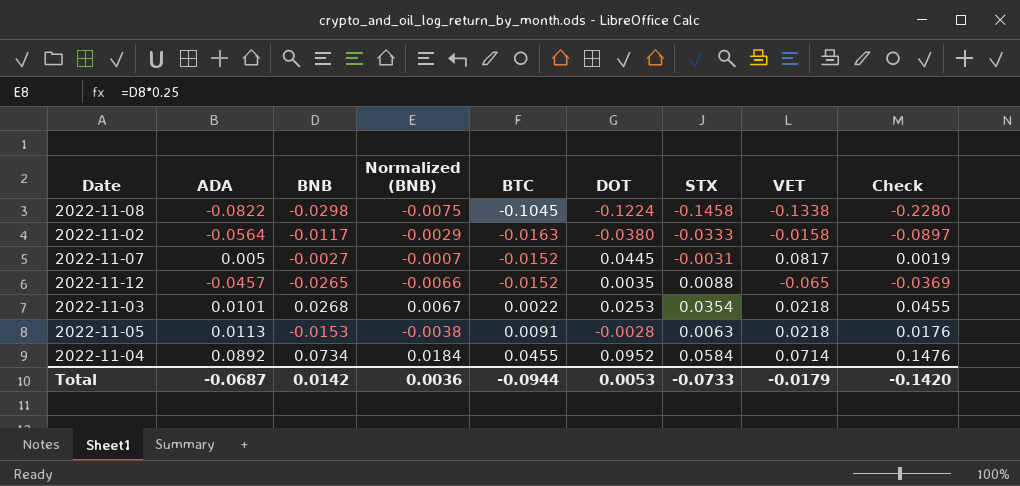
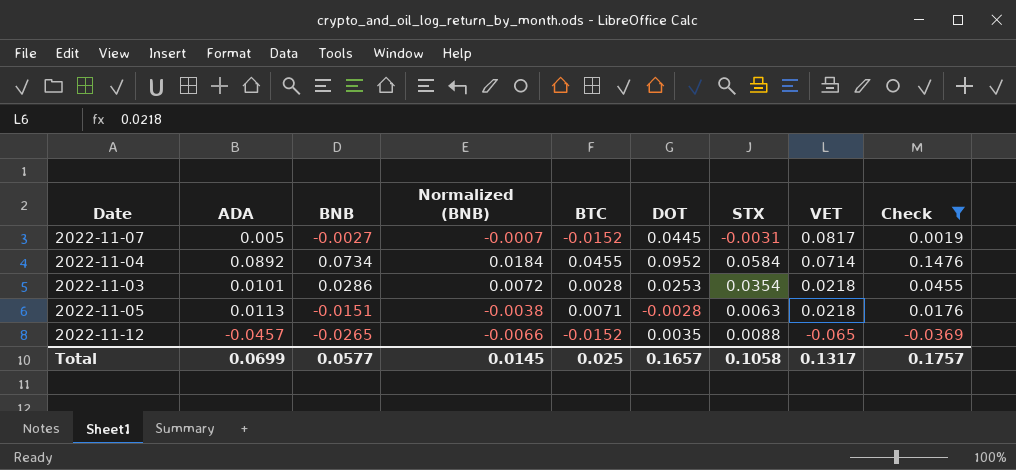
filter: none -> Check >= -0.0369
row order: BTC ascending -> VET descending
2022-11-03 | BNB: 0.0268 -> 0.0286
2022-11-03 | Normalized (BNB): 0.0067 -> 0.0072
2022-11-03 | BTC: 0.0022 -> 0.0028
2022-11-05 | BNB: -0.0153 -> -0.0151
2022-11-05 | BTC: 0.0091 -> 0.0071
Total | ADA: -0.0687 -> 0.0699
Total | BNB: 0.0142 -> 0.0577
Total | Normalized (BNB): 0.0036 -> 0.0145
Total | BTC: -0.0944 -> 0.025
Total | DOT: 0.0053 -> 0.1657
Total | STX: -0.0733 -> 0.1058
Total | VET: -0.0179 -> 0.1317
Total | Check: -0.1420 -> 0.1757

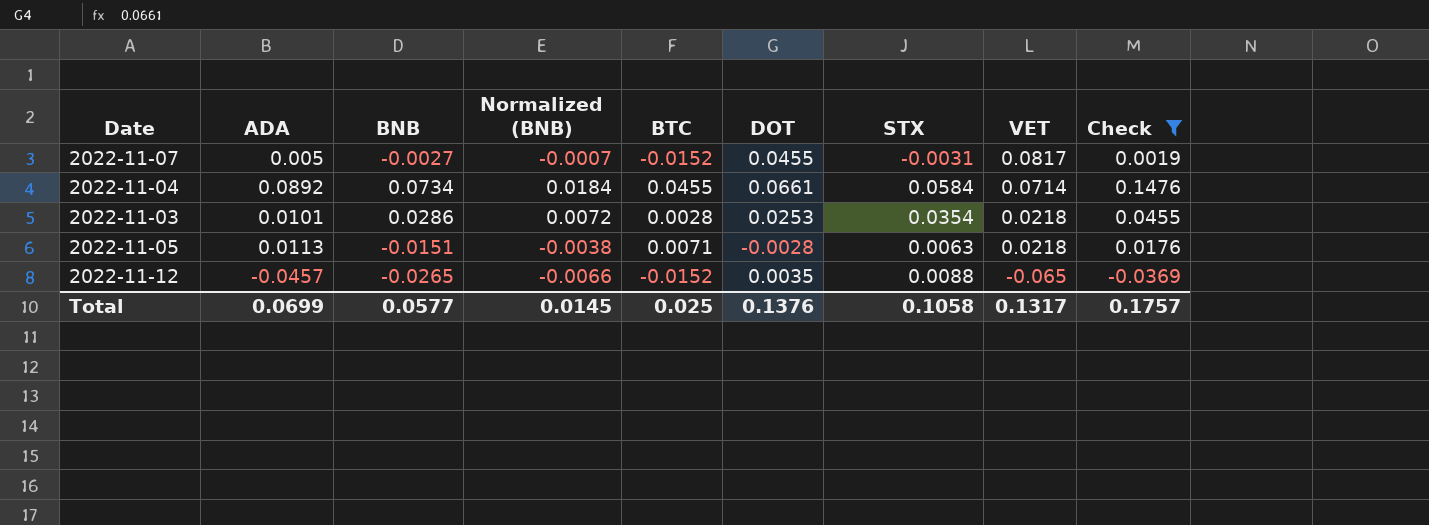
2022-11-07 | DOT: 0.0445 -> 0.0455
2022-11-04 | DOT: 0.0952 -> 0.0661
Total | DOT: 0.1657 -> 0.1376

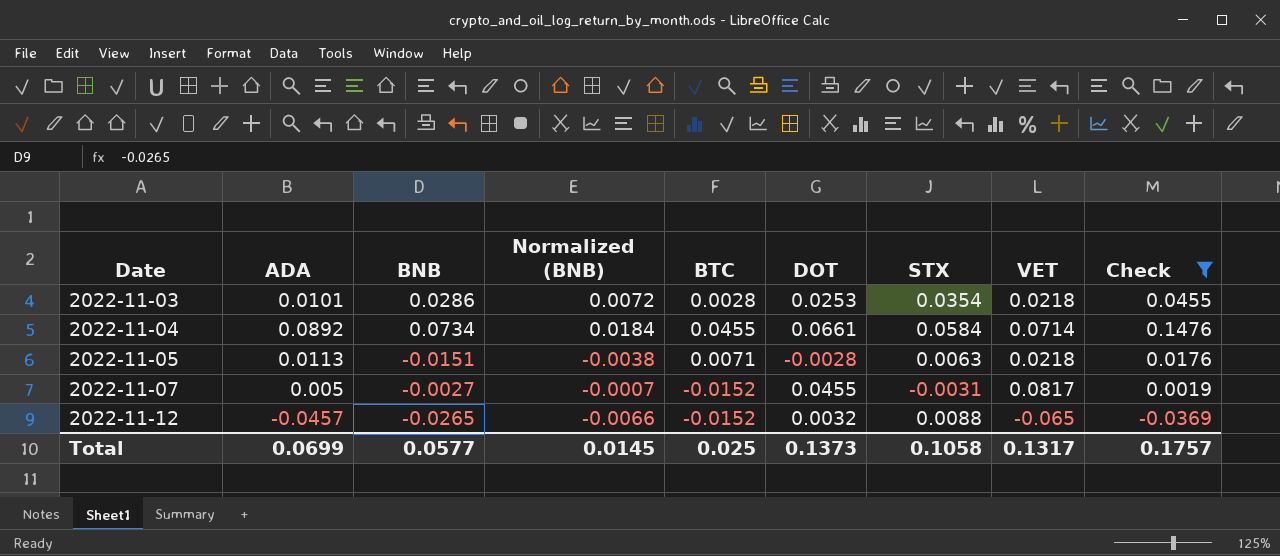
row order: VET descending -> Date ascending
2022-11-12 | DOT: 0.0035 -> 0.0032
Total | DOT: 0.1376 -> 0.1373

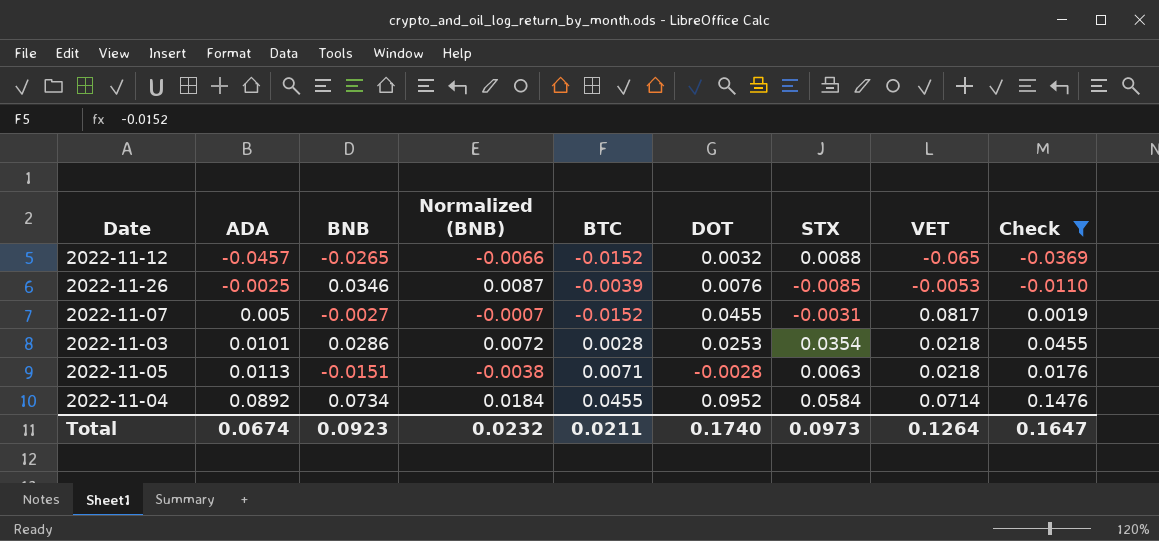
row order: Date ascending -> ADA ascending
row 2022-11-26: none -> -0.0025 | 0.0346 | 0.0087 | -0.0039 | 0.0076 | -0.0085 | -0.0053 | -0.0110
2022-11-04 | DOT: 0.0661 -> 0.0952
Total | ADA: 0.0699 -> 0.0674
Total | BNB: 0.0577 -> 0.0923
Total | Normalized (BNB): 0.0145 -> 0.0232
Total | BTC: 0.025 -> 0.0211
Total | DOT: 0.1373 -> 0.1740
Total | STX: 0.1058 -> 0.0973
Total | VET: 0.1317 -> 0.1264
Total | Check: 0.1757 -> 0.1647

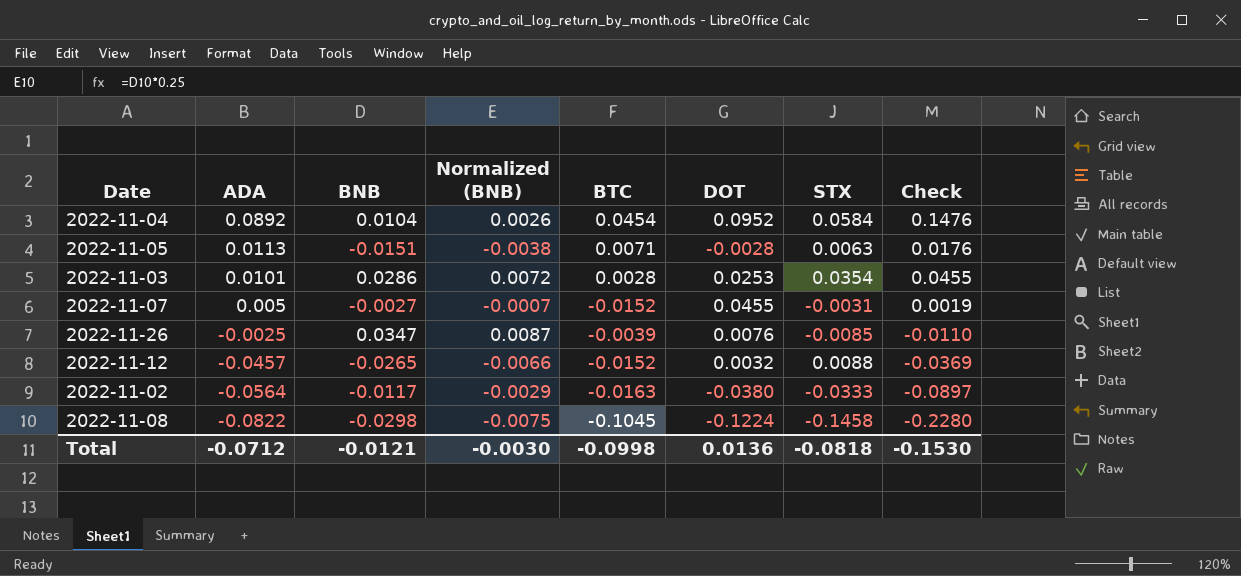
filter: Check >= -0.0369 -> none
row order: ADA ascending -> ADA descending
column VET | position: 8 -> none
2022-11-04 | BNB: 0.0734 -> 0.0104
2022-11-04 | Normalized (BNB): 0.0184 -> 0.0026
2022-11-04 | BTC: 0.0455 -> 0.0454
2022-11-26 | BNB: 0.0346 -> 0.0347
Total | ADA: 0.0674 -> -0.0712
Total | BNB: 0.0923 -> -0.0121
Total | Normalized (BNB): 0.0232 -> -0.0030
Total | BTC: 0.0211 -> -0.0998
Total | DOT: 0.1740 -> 0.0136
Total | STX: 0.0973 -> -0.0818
Total | Check: 0.1647 -> -0.1530

